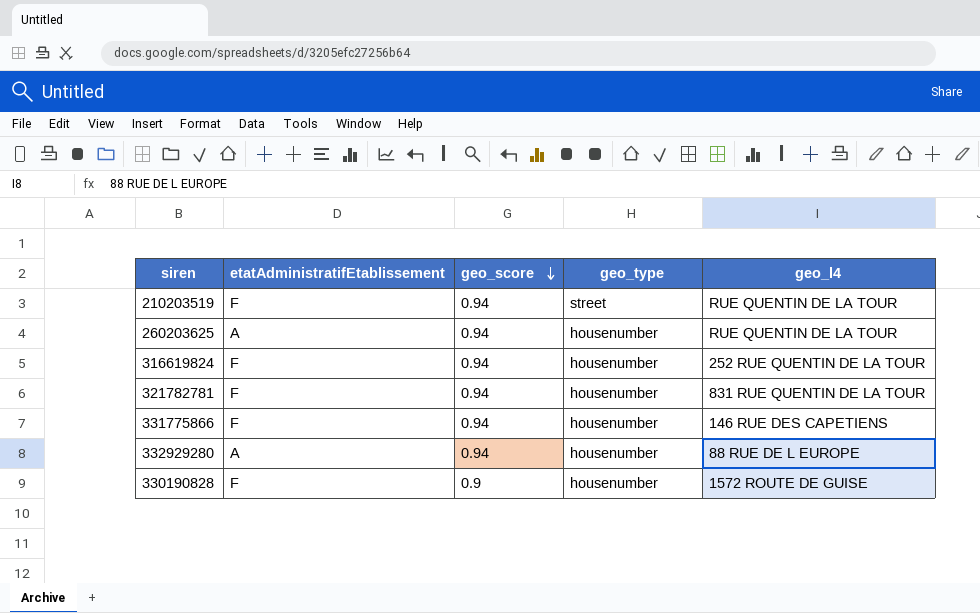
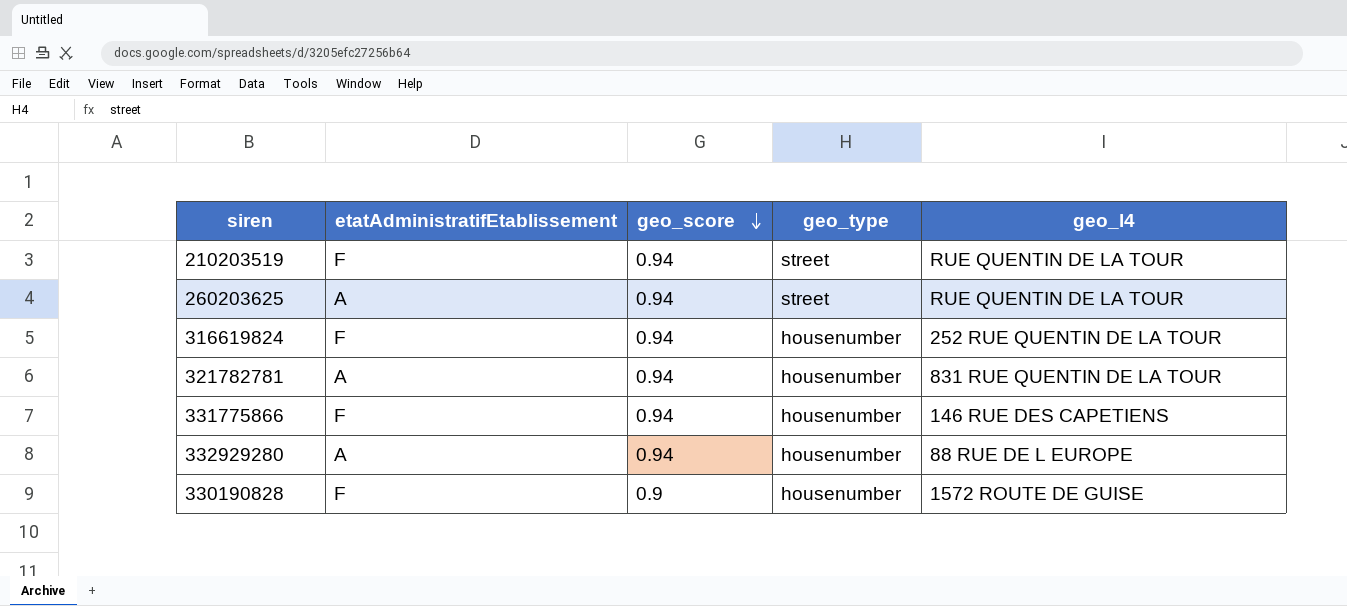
260203625 | geo_type: housenumber -> street
321782781 | etatAdministratifEtablissement: F -> A

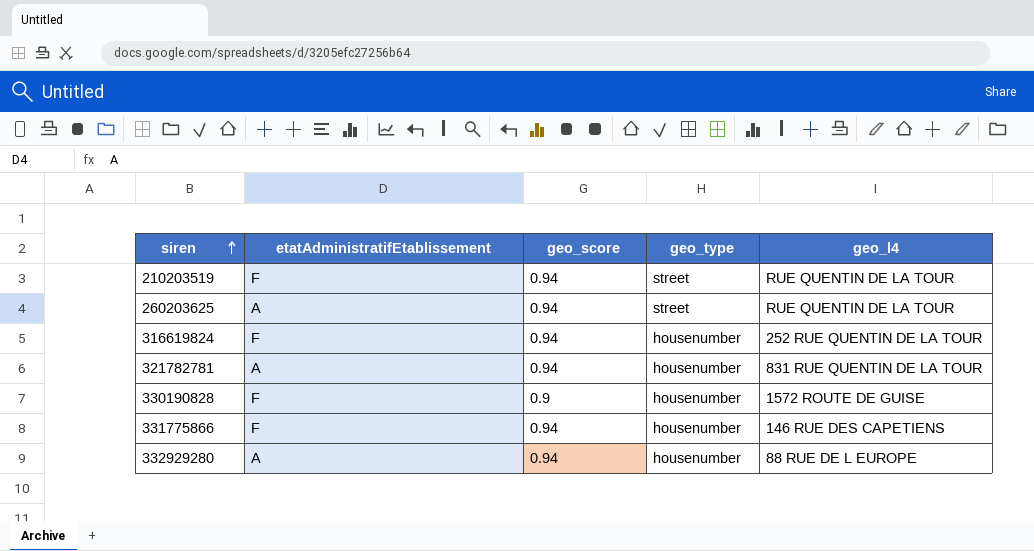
row order: geo_score descending -> siren ascending

